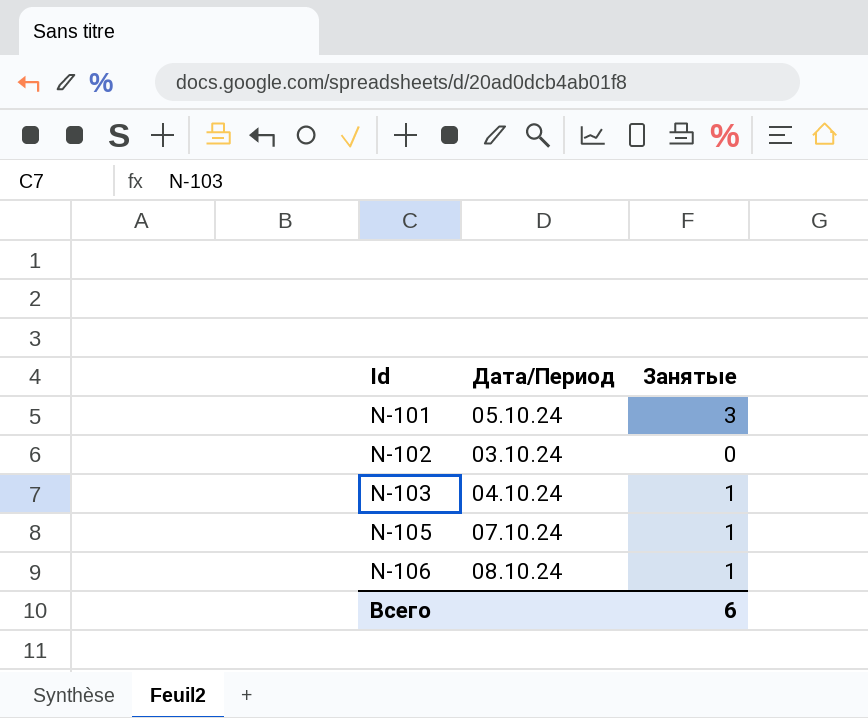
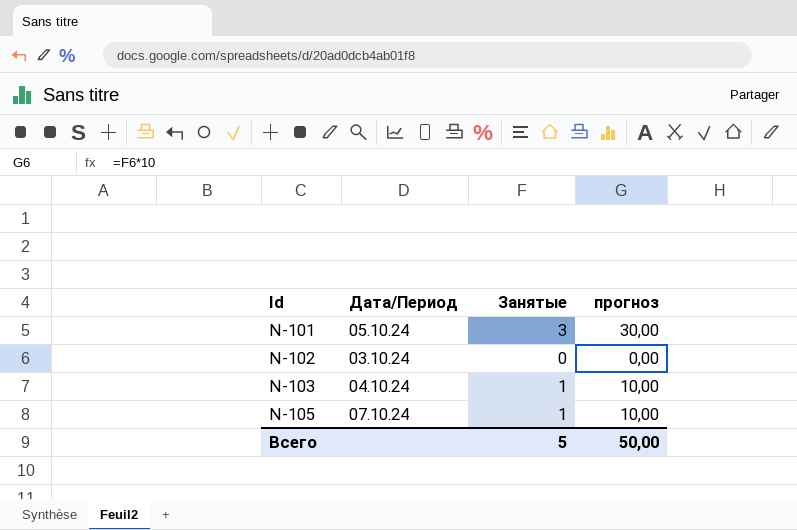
column прогноз | formula: none -> [Занятые] * 10
row N-106: 08.10.24 | 1 -> none
Всего | Занятые: 6 -> 5

